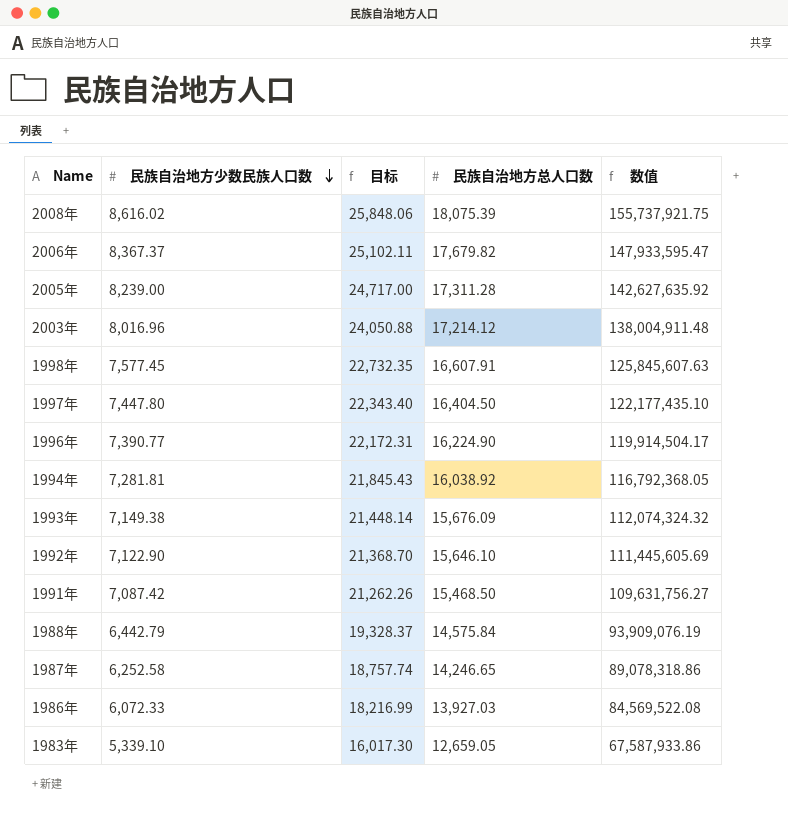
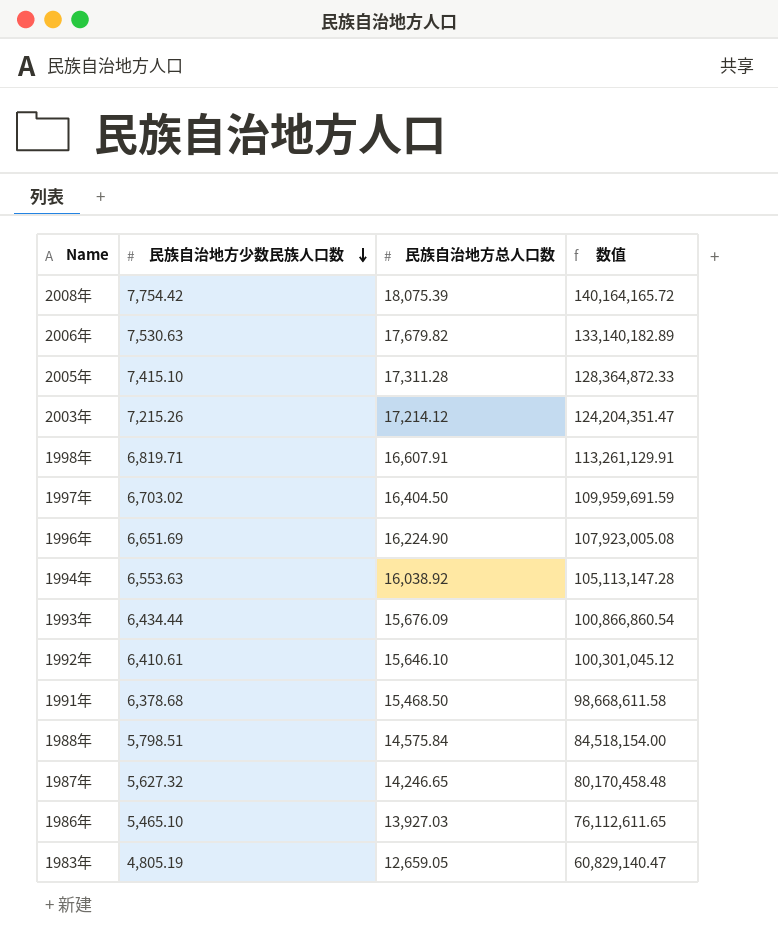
column 目标 | formula: [民族自治地方少数民族人口数] * 3 -> none
2008年 | 民族自治地方少数民族人口数: 8,616.02 -> 7,754.42
2008年 | 数值: 155,737,921.75 -> 140,164,165.72
2006年 | 民族自治地方少数民族人口数: 8,367.37 -> 7,530.63
2006年 | 数值: 147,933,595.47 -> 133,140,182.89
2005年 | 民族自治地方少数民族人口数: 8,239.00 -> 7,415.10
2005年 | 数值: 142,627,635.92 -> 128,364,872.33
2003年 | 民族自治地方少数民族人口数: 8,016.96 -> 7,215.26
2003年 | 数值: 138,004,911.48 -> 124,204,351.47
1998年 | 民族自治地方少数民族人口数: 7,577.45 -> 6,819.71
1998年 | 数值: 125,845,607.63 -> 113,261,129.91
1997年 | 民族自治地方少数民族人口数: 7,447.80 -> 6,703.02
1997年 | 数值: 122,177,435.10 -> 109,959,691.59
1996年 | 民族自治地方少数民族人口数: 7,390.77 -> 6,651.69
1996年 | 数值: 119,914,504.17 -> 107,923,005.08
1994年 | 民族自治地方少数民族人口数: 7,281.81 -> 6,553.63
1994年 | 数值: 116,792,368.05 -> 105,113,147.28
1993年 | 民族自治地方少数民族人口数: 7,149.38 -> 6,434.44
1993年 | 数值: 112,074,324.32 -> 100,866,860.54
1992年 | 民族自治地方少数民族人口数: 7,122.90 -> 6,410.61
1992年 | 数值: 111,445,605.69 -> 100,301,045.12
1991年 | 民族自治地方少数民族人口数: 7,087.42 -> 6,378.68
1991年 | 数值: 109,631,756.27 -> 98,668,611.58
1988年 | 民族自治地方少数民族人口数: 6,442.79 -> 5,798.51
1988年 | 数值: 93,909,076.19 -> 84,518,154.00
1987年 | 民族自治地方少数民族人口数: 6,252.58 -> 5,627.32
1987年 | 数值: 89,078,318.86 -> 80,170,458.48
1986年 | 民族自治地方少数民族人口数: 6,072.33 -> 5,465.10
1986年 | 数值: 84,569,522.08 -> 76,112,611.65
1983年 | 民族自治地方少数民族人口数: 5,339.10 -> 4,805.19
1983年 | 数值: 67,587,933.86 -> 60,829,140.47

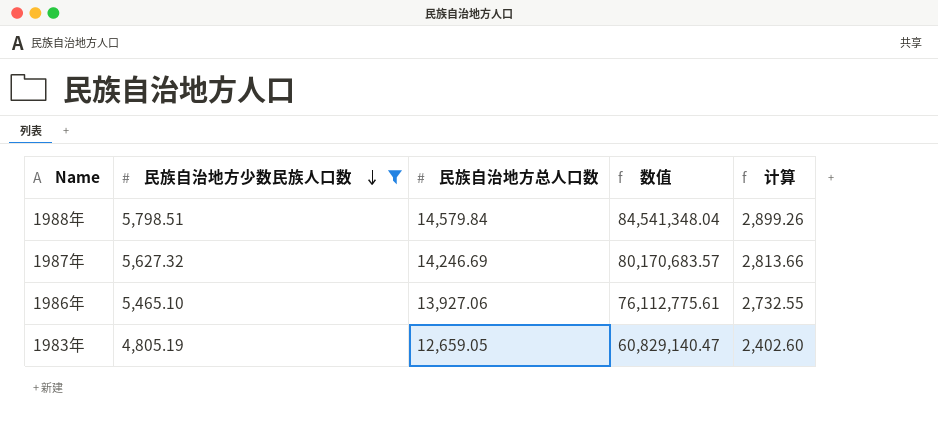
filter: none -> 民族自治地方少数民族人口数 <= 5,798.51
column 计算 | formula: none -> [民族自治地方少数民族人口数] * 0.5
1988年 | 民族自治地方总人口数: 14,575.84 -> 14,579.84
1988年 | 数值: 84,518,154.00 -> 84,541,348.04
1987年 | 民族自治地方总人口数: 14,246.65 -> 14,246.69
1987年 | 数值: 80,170,458.48 -> 80,170,683.57
1986年 | 民族自治地方总人口数: 13,927.03 -> 13,927.06
1986年 | 数值: 76,112,611.65 -> 76,112,775.61

